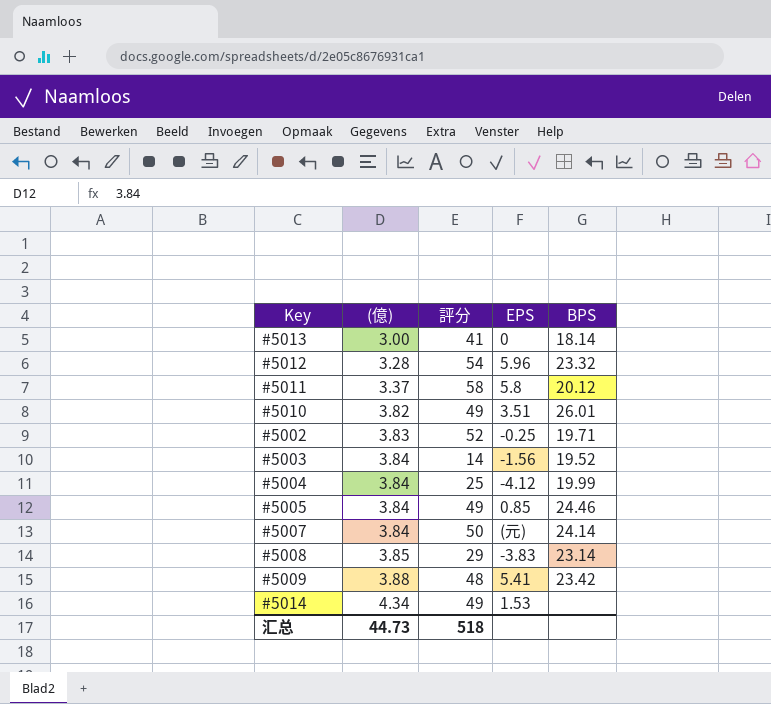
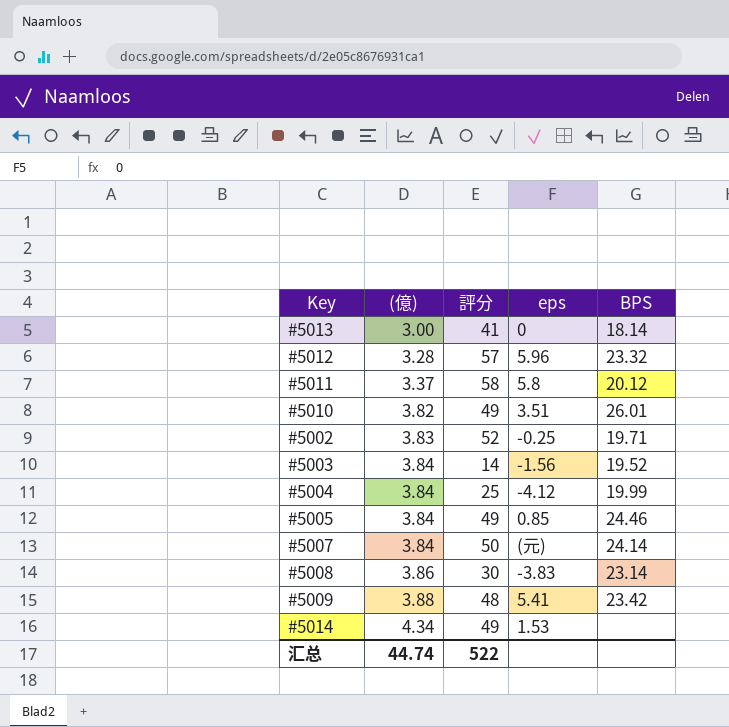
column name: EPS -> eps
#5012 | 評分: 54 -> 57
#5008 | (億): 3.85 -> 3.86
#5008 | 評分: 29 -> 30
汇总 | (億): 44.73 -> 44.74
汇总 | 評分: 518 -> 522

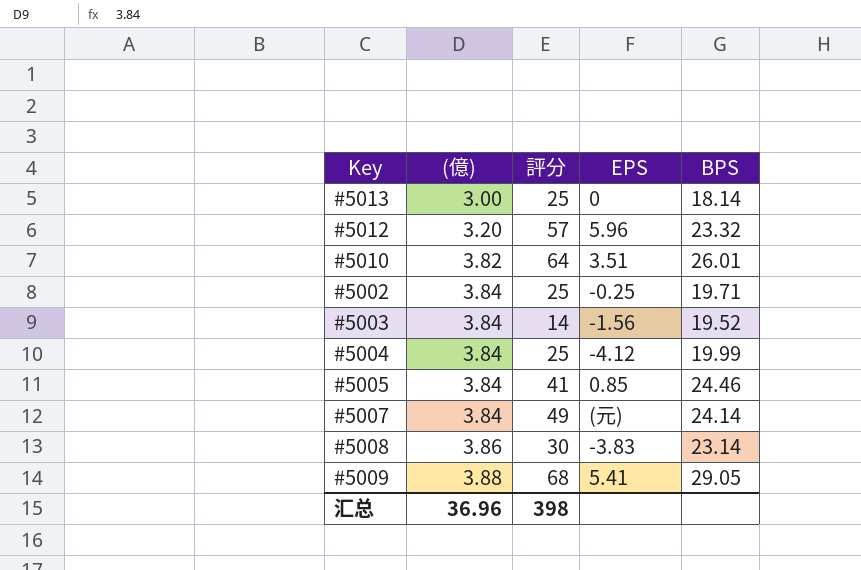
column name: eps -> EPS
row #5011: 3.37 | 58 | 5.8 | 20.12 -> none
row #5014: 4.34 | 49 | 1.53 | none -> none
#5013 | 評分: 41 -> 25
#5012 | (億): 3.28 -> 3.20
#5010 | 評分: 49 -> 64
#5002 | (億): 3.83 -> 3.84
#5002 | 評分: 52 -> 25
#5005 | 評分: 49 -> 41
#5007 | 評分: 50 -> 49
#5009 | 評分: 48 -> 68
#5009 | BPS: 23.42 -> 29.05
汇总 | (億): 44.74 -> 36.96
汇总 | 評分: 522 -> 398

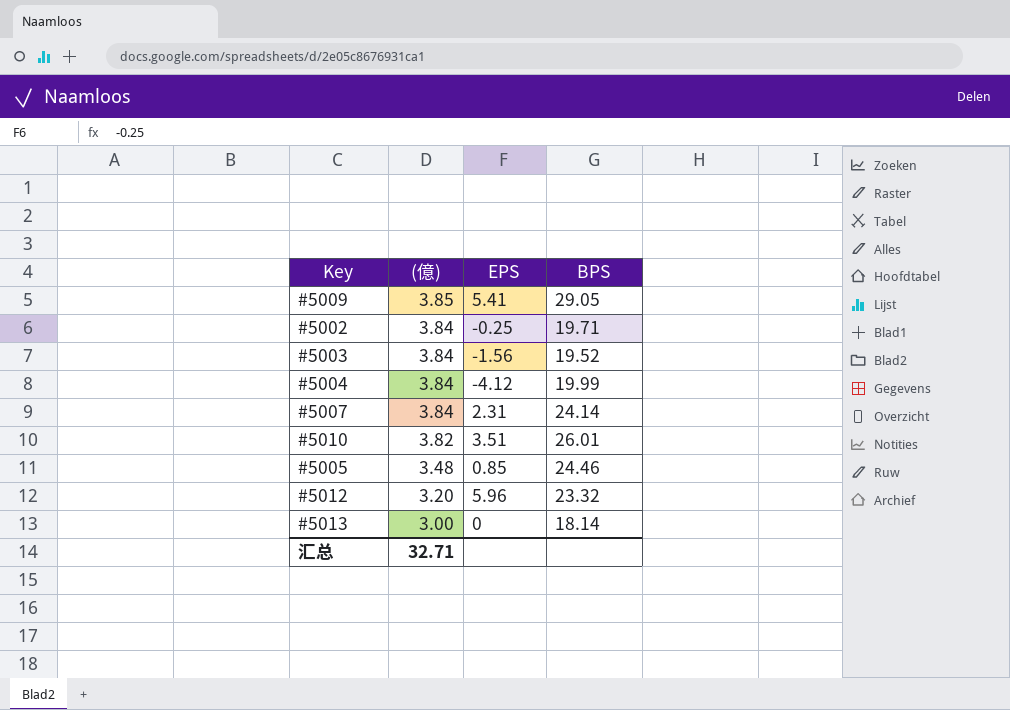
row order: (億) ascending -> (億) descending
column 評分 | position: 3 -> none
row #5008: 3.86 | 30 | -3.83 | 23.14 -> none
#5009 | (億): 3.88 -> 3.85
#5007 | EPS: (元) -> 2.31
#5005 | (億): 3.84 -> 3.48
汇总 | (億): 36.96 -> 32.71

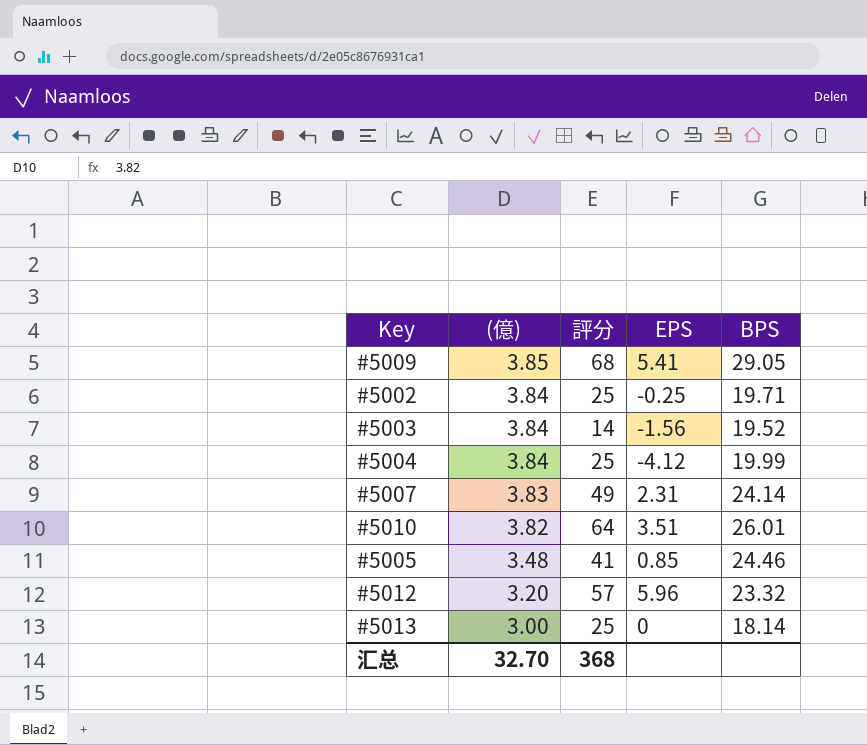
column 評分 | position: none -> 3
#5007 | (億): 3.84 -> 3.83
汇总 | (億): 32.71 -> 32.70

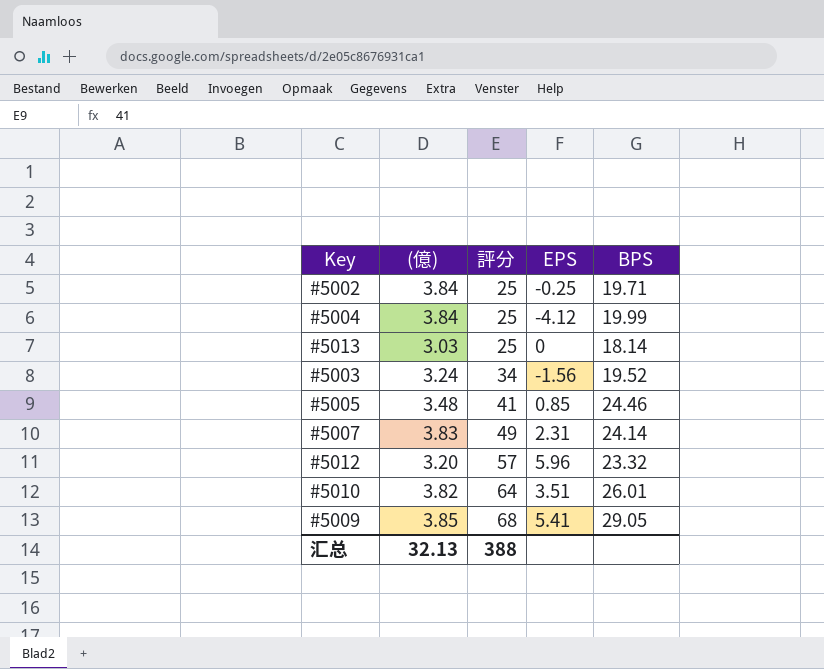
row order: (億) descending -> 評分 ascending
#5013 | (億): 3.00 -> 3.03
#5003 | (億): 3.84 -> 3.24
#5003 | 評分: 14 -> 34
汇总 | (億): 32.70 -> 32.13
汇总 | 評分: 368 -> 388

